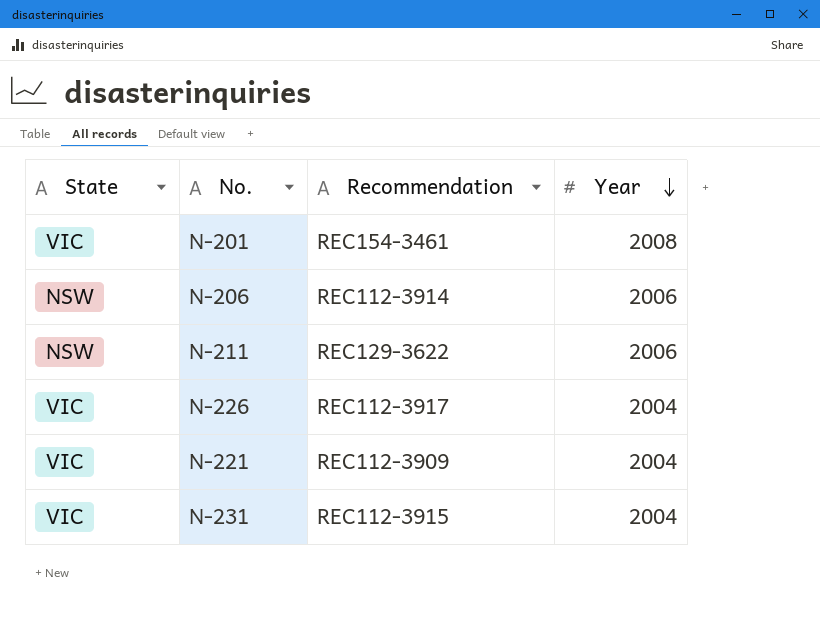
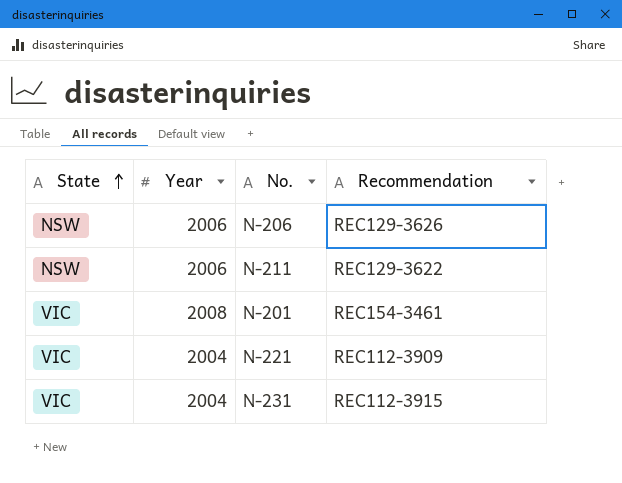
row order: Year descending -> State ascending
column Year | position: 4 -> 2
row N-226: VIC | REC112-3917 | 2004 -> none
N-206 | Recommendation: REC112-3914 -> REC129-3626

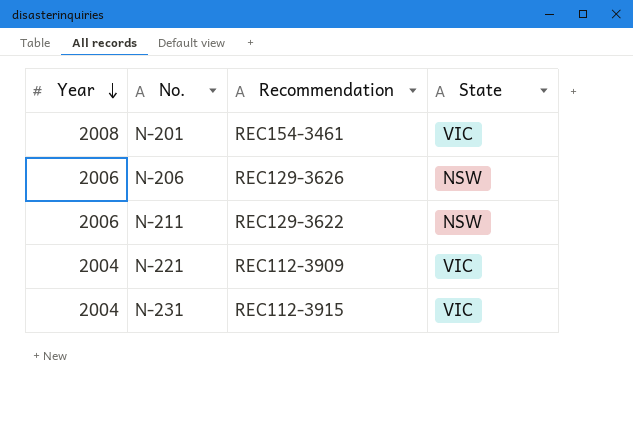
row order: State ascending -> Year descending
column State | position: 1 -> 4

